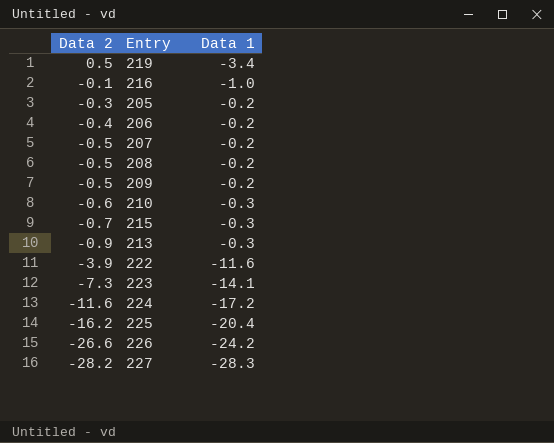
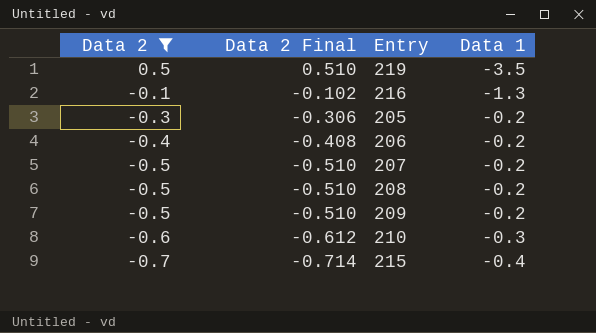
filter: none -> Data 2 >= -0.7
column Data 2 Final | formula: none -> [Data 2] * 1.02
219 | Data 1: -3.4 -> -3.5
216 | Data 1: -1.0 -> -1.3
215 | Data 1: -0.3 -> -0.4

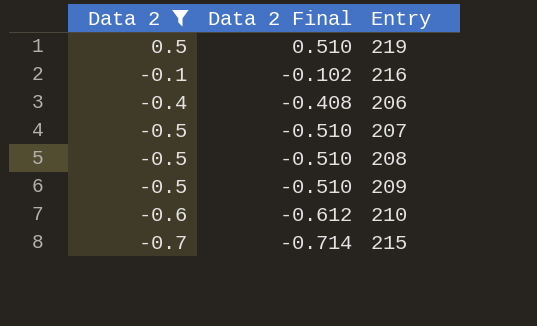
column Data 1 | position: 4 -> none
row 205: -0.3 | -0.306 | -0.2 -> none

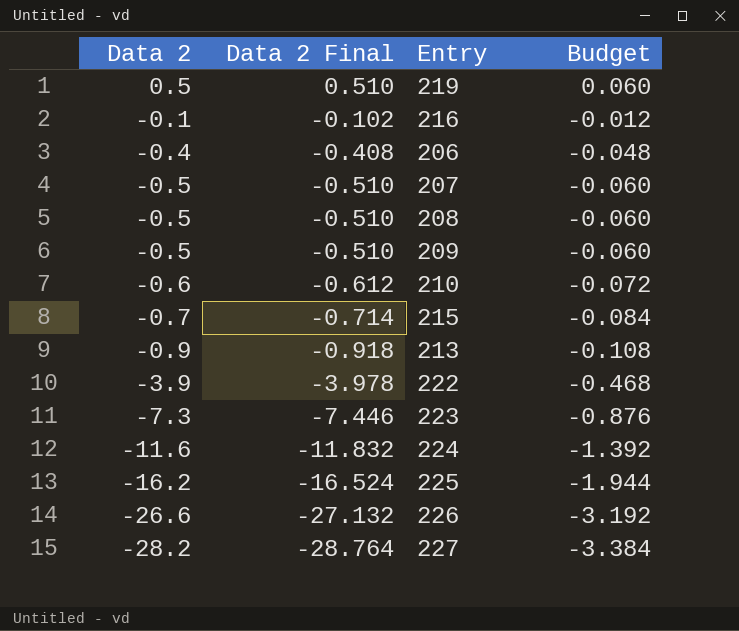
filter: Data 2 >= -0.7 -> none
column Budget | formula: none -> [Data 2] * 0.12

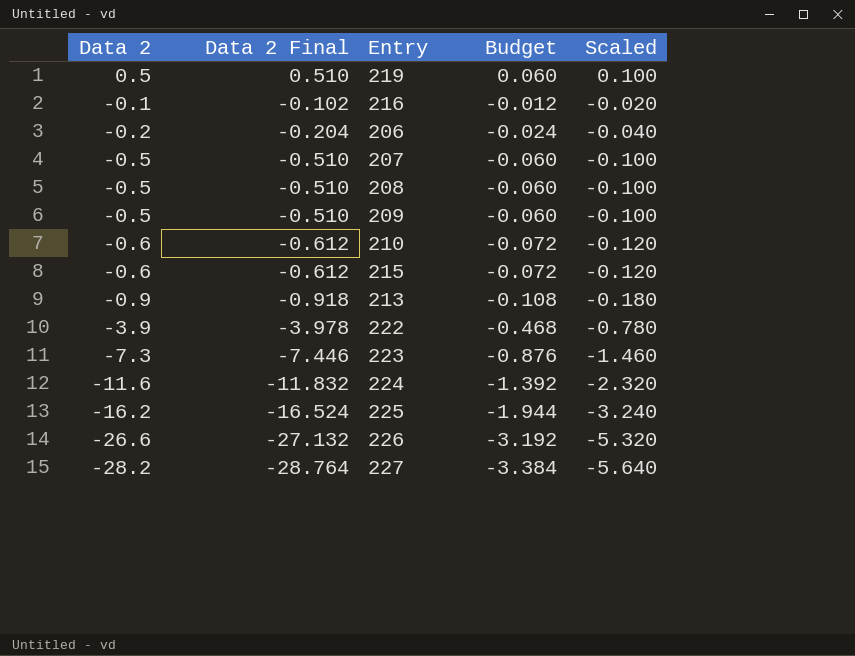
column Scaled | formula: none -> [Data 2] * 0.2
206 | Data 2: -0.4 -> -0.2
206 | Data 2 Final: -0.408 -> -0.204
206 | Budget: -0.048 -> -0.024
215 | Data 2: -0.7 -> -0.6
215 | Data 2 Final: -0.714 -> -0.612
215 | Budget: -0.084 -> -0.072

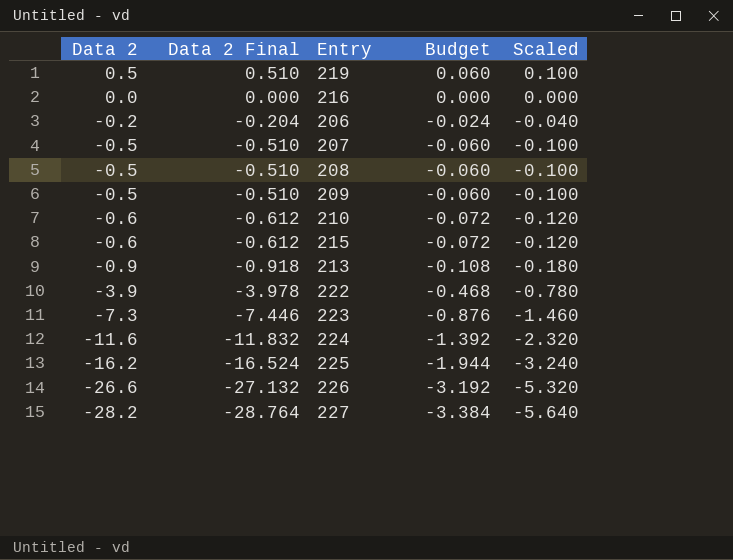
216 | Data 2: -0.1 -> 0.0
216 | Data 2 Final: -0.102 -> 0.000
216 | Budget: -0.012 -> 0.000
216 | Scaled: -0.020 -> 0.000

